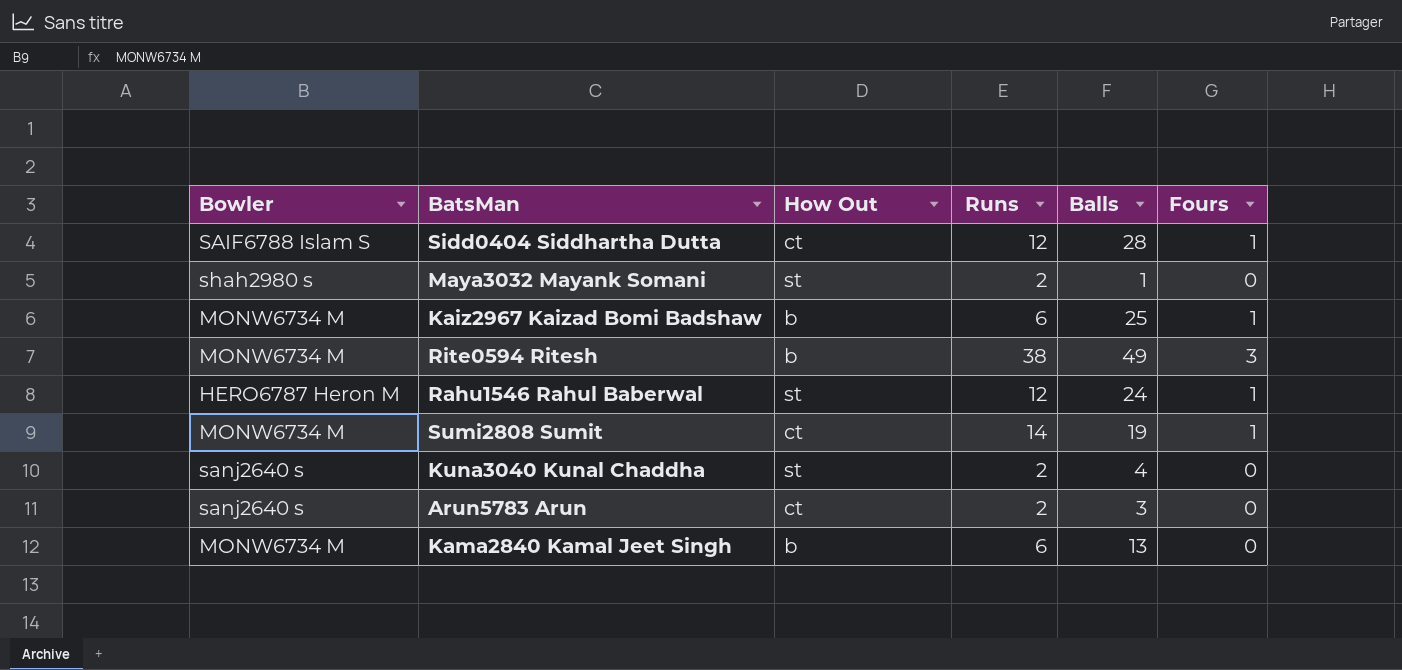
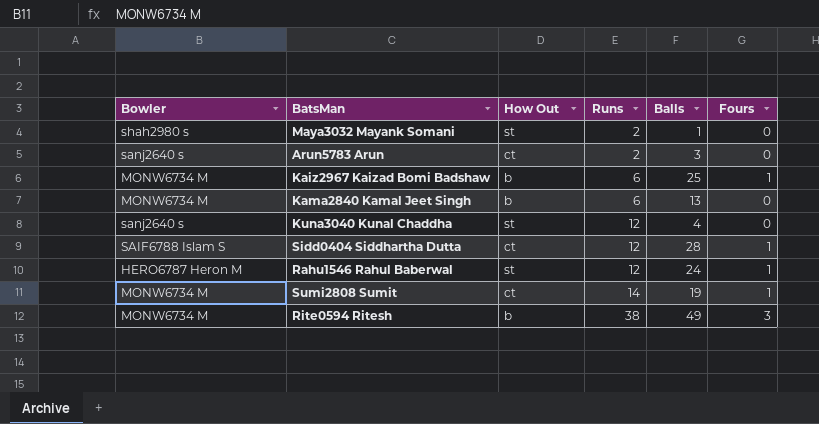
row order: none -> Runs ascending
Kuna3040 Kunal Chaddha | Runs: 2 -> 12

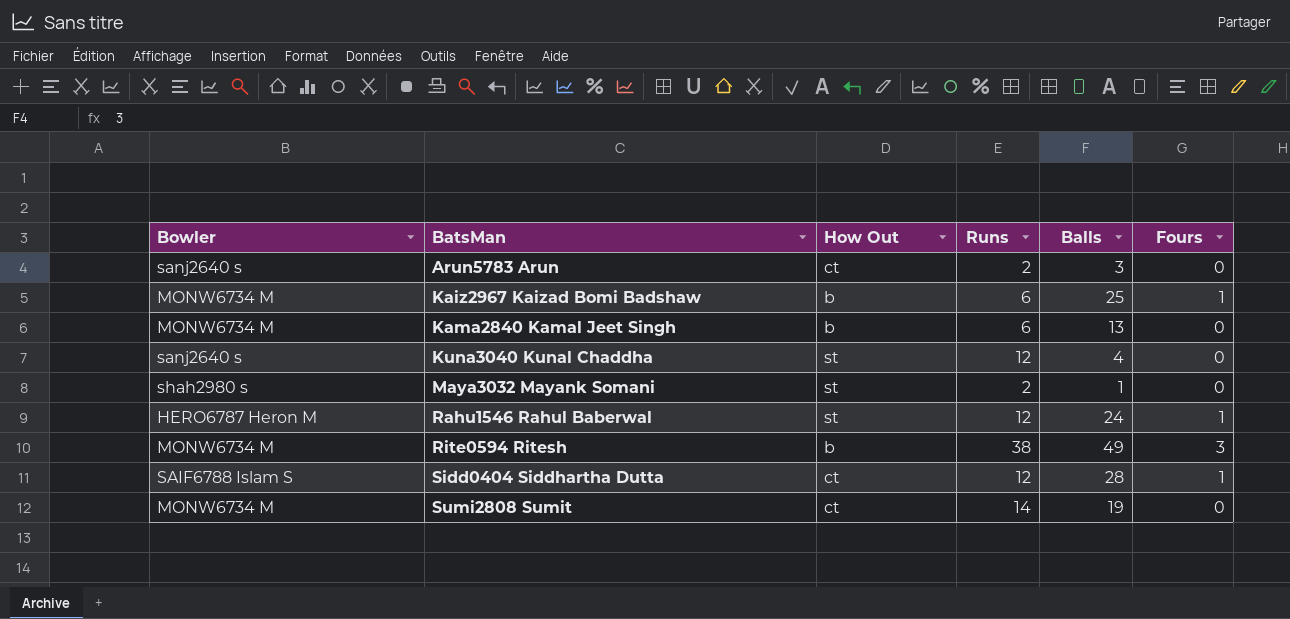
row order: Runs ascending -> BatsMan ascending
Sumi2808 Sumit | Fours: 1 -> 0

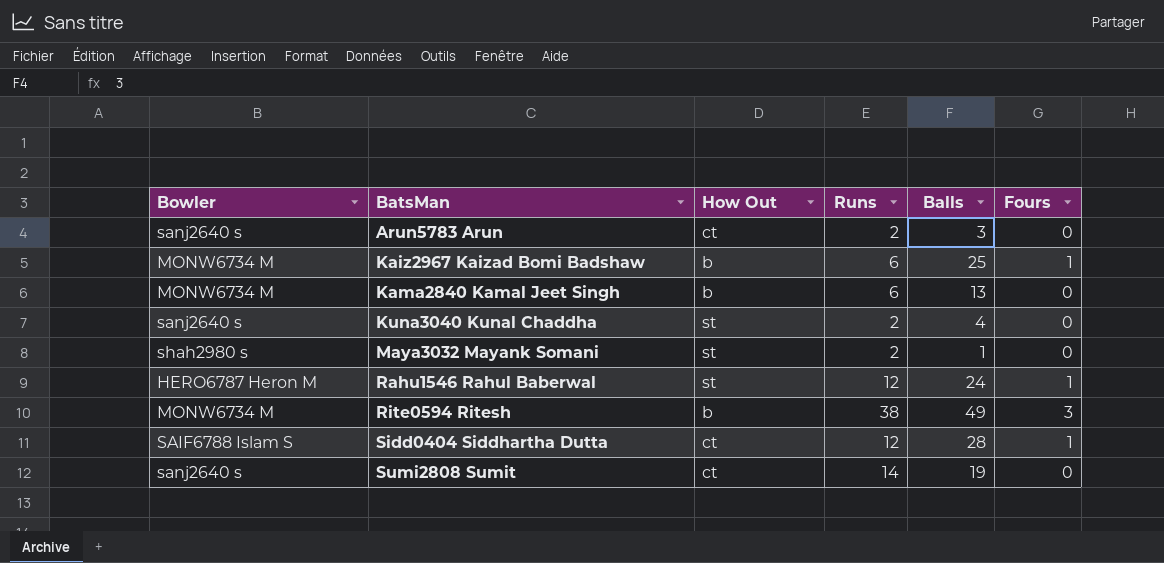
Kuna3040 Kunal Chaddha | Runs: 12 -> 2
Sumi2808 Sumit | Bowler: MONW6734 M -> sanj2640 s

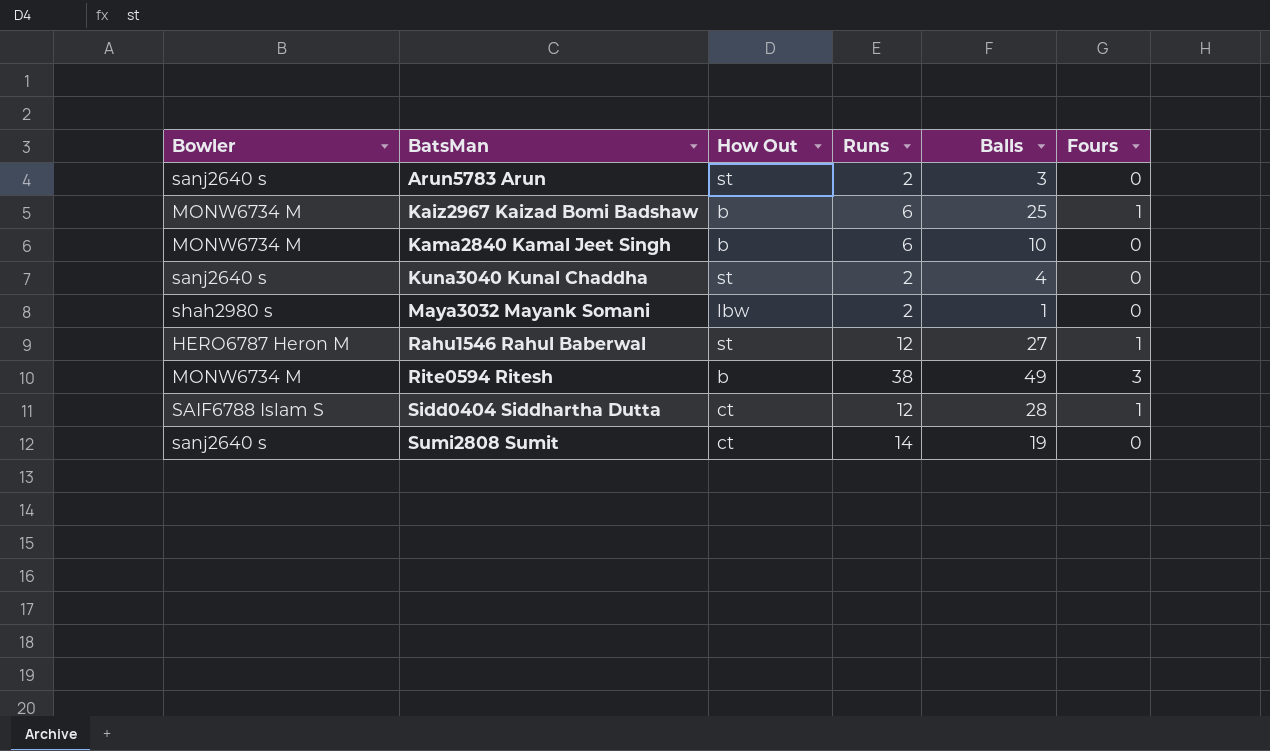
Arun5783 Arun | How Out: ct -> st
Kama2840 Kamal Jeet Singh | Balls: 13 -> 10
Maya3032 Mayank Somani | How Out: st -> lbw
Rahu1546 Rahul Baberwal | Balls: 24 -> 27

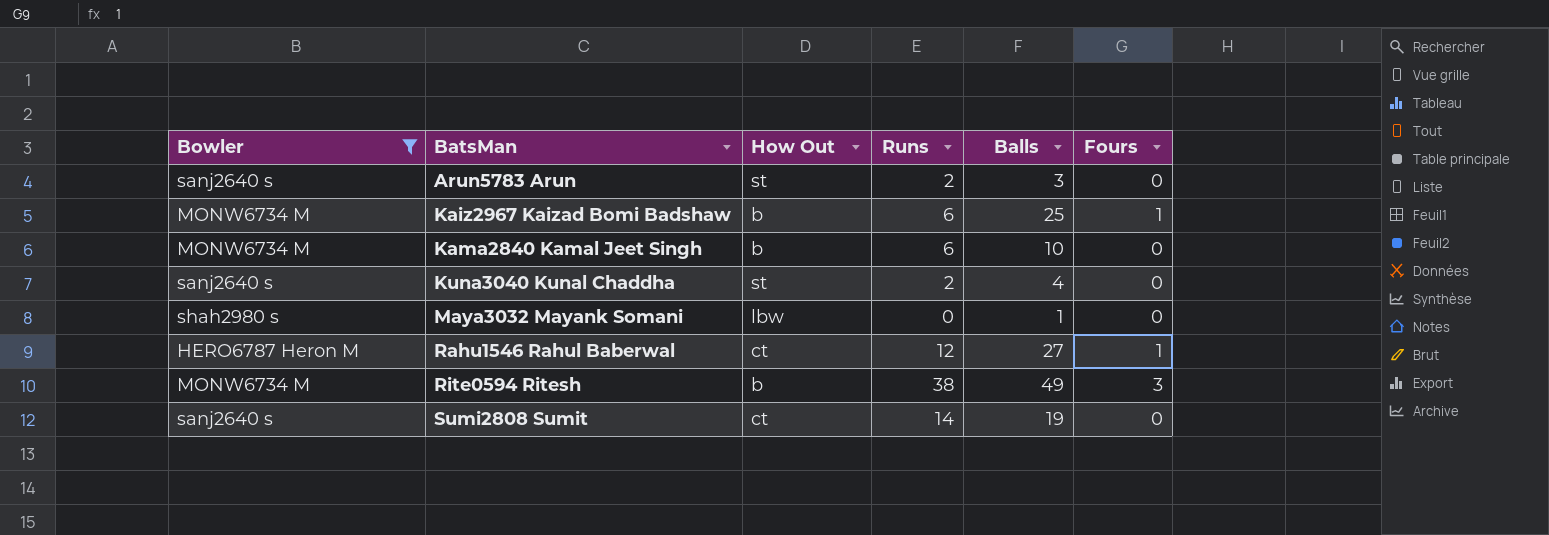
filter: none -> Bowler != SAIF6788 Islam S
Maya3032 Mayank Somani | Runs: 2 -> 0
Rahu1546 Rahul Baberwal | How Out: st -> ct

